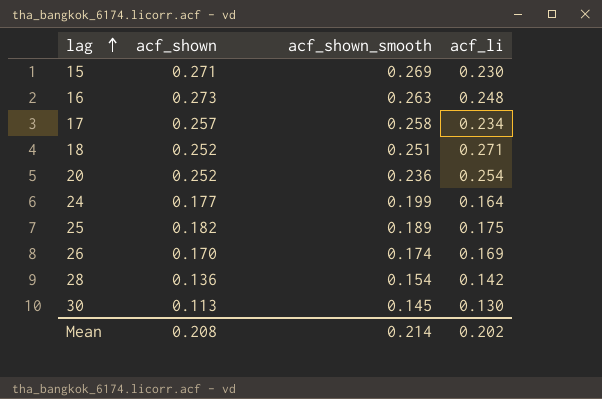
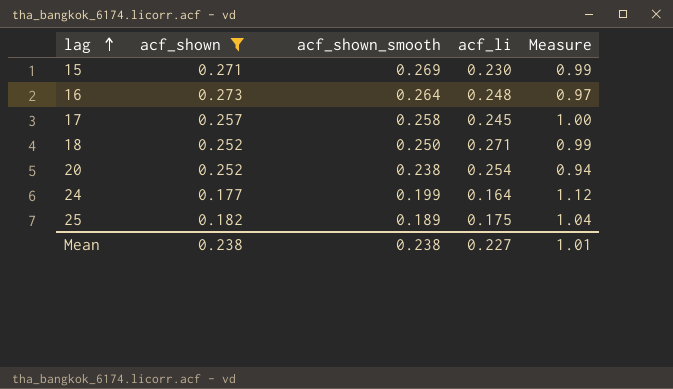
filter: none -> acf_shown >= 0.177
column Measure | formula: none -> [acf_shown_smooth] / [acf_shown]
16 | acf_shown_smooth: 0.263 -> 0.264
17 | acf_li: 0.234 -> 0.245
18 | acf_shown_smooth: 0.251 -> 0.250
20 | acf_shown_smooth: 0.236 -> 0.238
Mean | acf_shown: 0.208 -> 0.238
Mean | acf_shown_smooth: 0.214 -> 0.238
Mean | acf_li: 0.202 -> 0.227

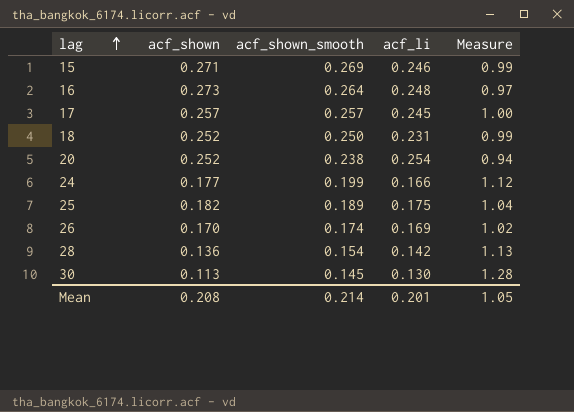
filter: acf_shown >= 0.177 -> none
15 | acf_li: 0.230 -> 0.246
17 | acf_shown_smooth: 0.258 -> 0.257
18 | acf_li: 0.271 -> 0.231
24 | acf_li: 0.164 -> 0.166
Mean | acf_shown: 0.238 -> 0.208
Mean | acf_shown_smooth: 0.238 -> 0.214
Mean | acf_li: 0.227 -> 0.201
Mean | Measure: 1.01 -> 1.05

